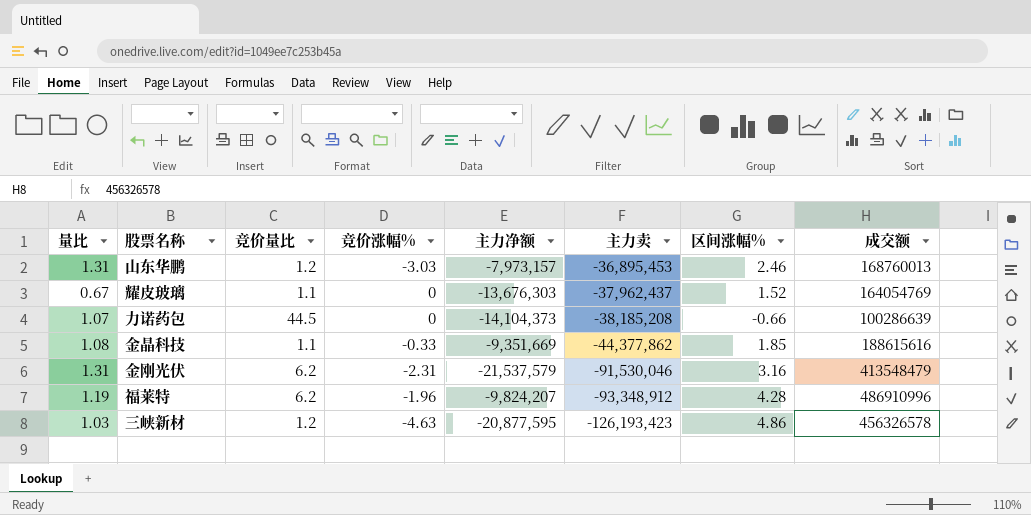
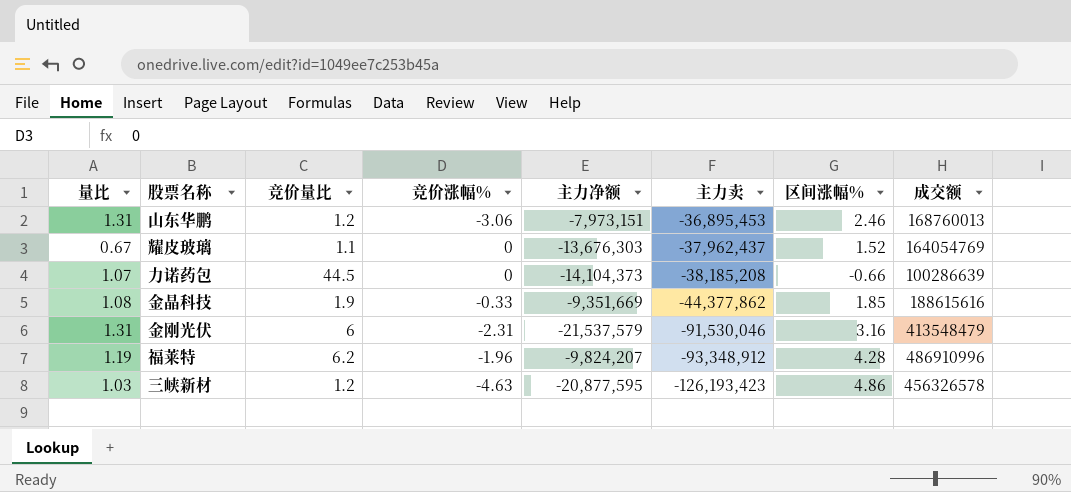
山东华鹏 | 竞价涨幅%: -3.03 -> -3.06
山东华鹏 | 主力净额: -7,973,157 -> -7,973,151
金晶科技 | 竞价量比: 1.1 -> 1.9
金刚光伏 | 竞价量比: 6.2 -> 6

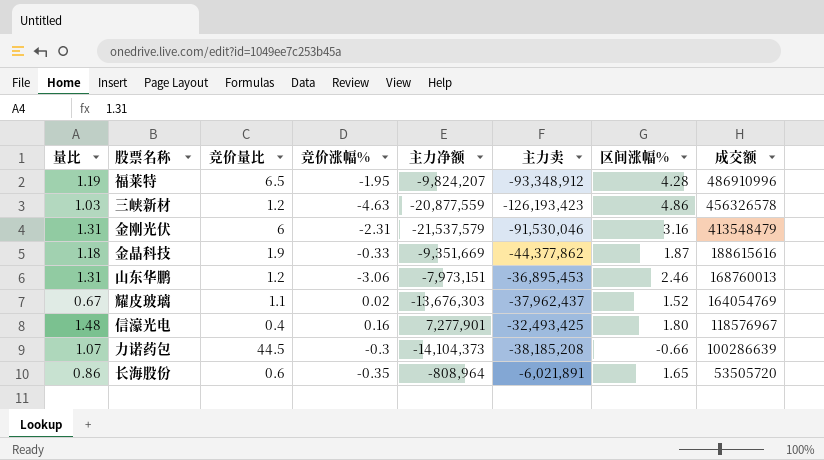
row order: 主力卖 descending -> 成交额 descending
福莱特 | 竞价量比: 6.2 -> 6.5
福莱特 | 竞价涨幅%: -1.96 -> -1.95
三峡新材 | 主力净额: -20,877,595 -> -20,877,559
金晶科技 | 量比: 1.08 -> 1.18
金晶科技 | 区间涨幅%: 1.85 -> 1.87
耀皮玻璃 | 竞价涨幅%: 0 -> 0.02
row 信濠光电: none -> 1.48 | 0.4 | 0.16 | 7,277,901 | -32,493,425 | 1.80 | 118576967
力诺药包 | 竞价涨幅%: 0 -> -0.3
row 长海股份: none -> 0.86 | 0.6 | -0.35 | -808,964 | -6,021,891 | 1.65 | 53505720

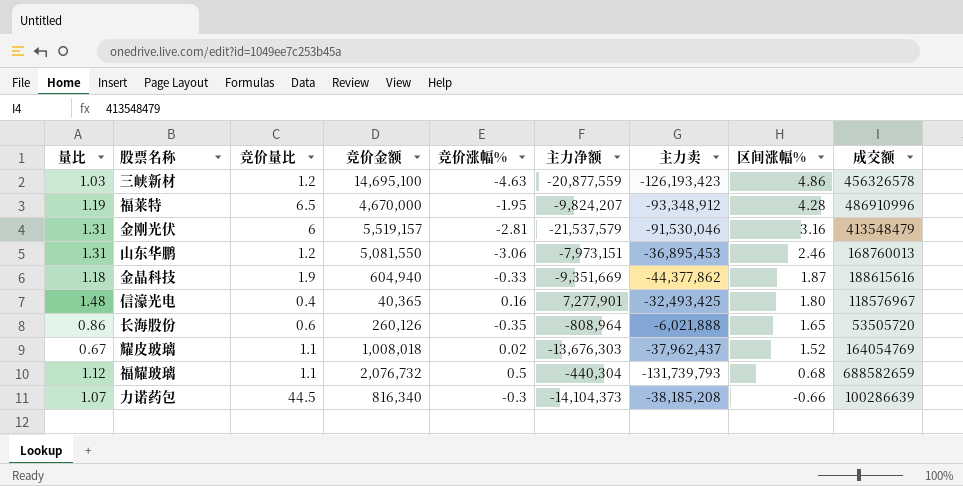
row order: 成交额 descending -> 区间涨幅% descending
column 竞价金额 | position: none -> 4
金刚光伏 | 竞价涨幅%: -2.31 -> -2.81
长海股份 | 主力卖: -6,021,891 -> -6,021,888
row 福耀玻璃: none -> 1.12 | 1.1 | 2,076,732 | 0.5 | -440,304 | -131,739,793 | 0.68 | 688582659

